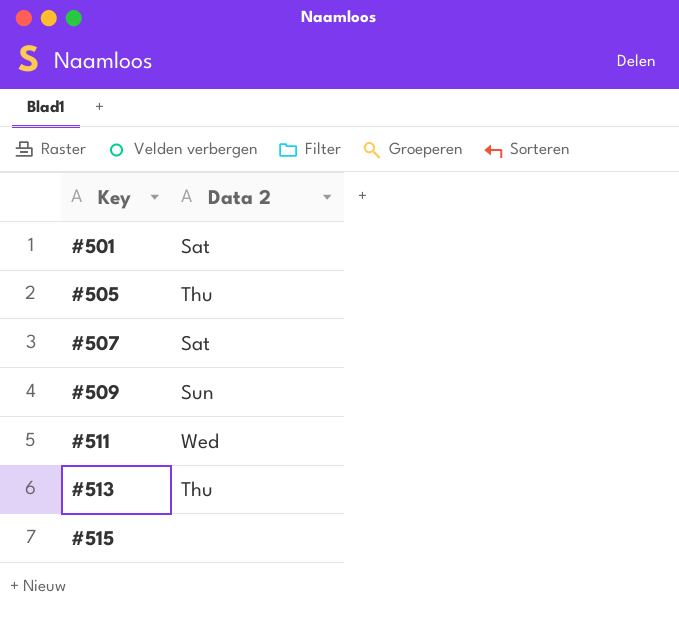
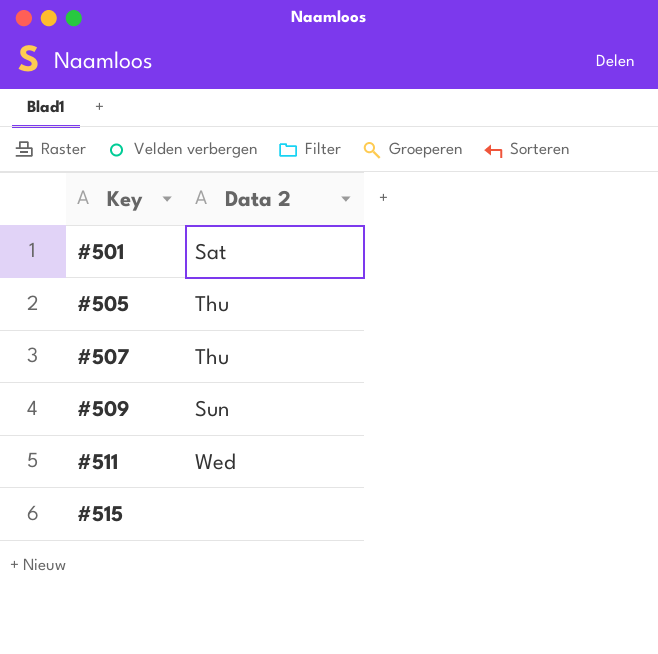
row #513: Thu -> none
#507 | Data 2: Sat -> Thu

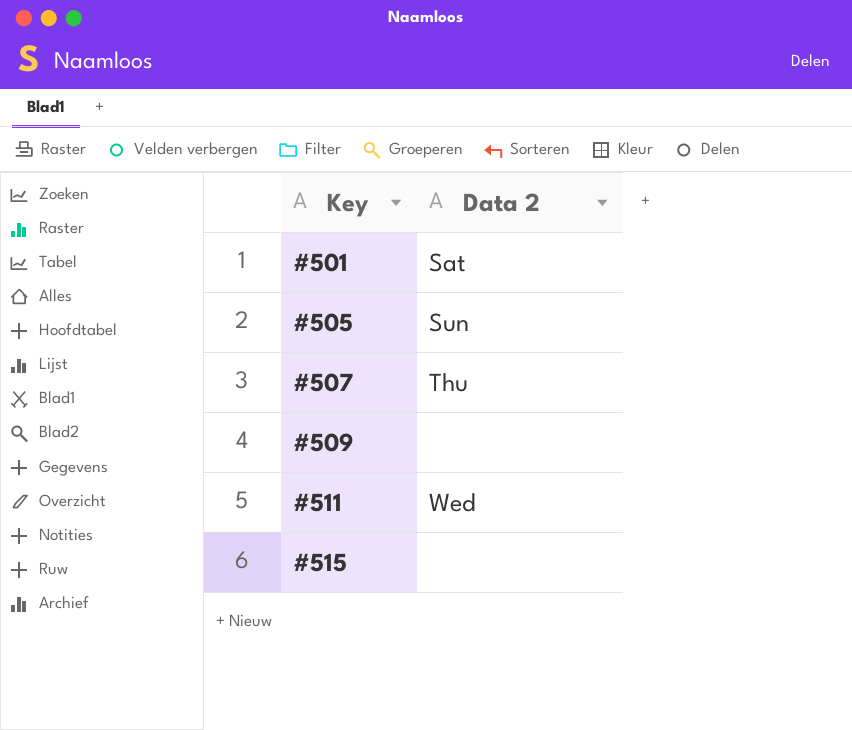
#505 | Data 2: Thu -> Sun
#509 | Data 2: Sun -> none

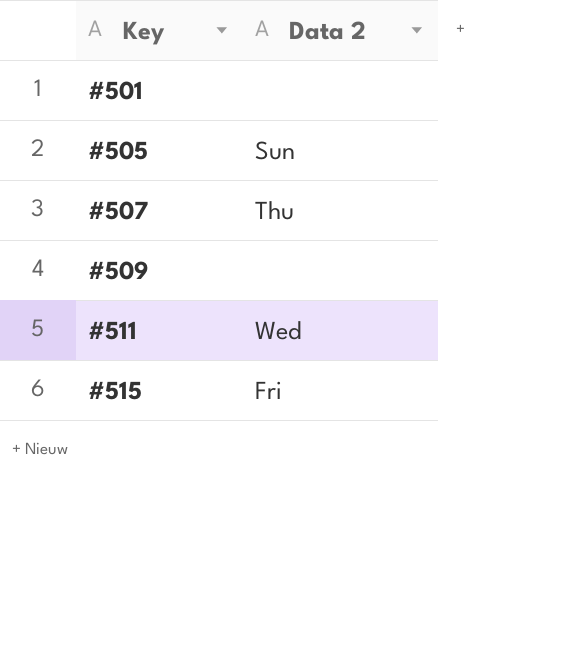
#501 | Data 2: Sat -> none
#515 | Data 2: none -> Fri

